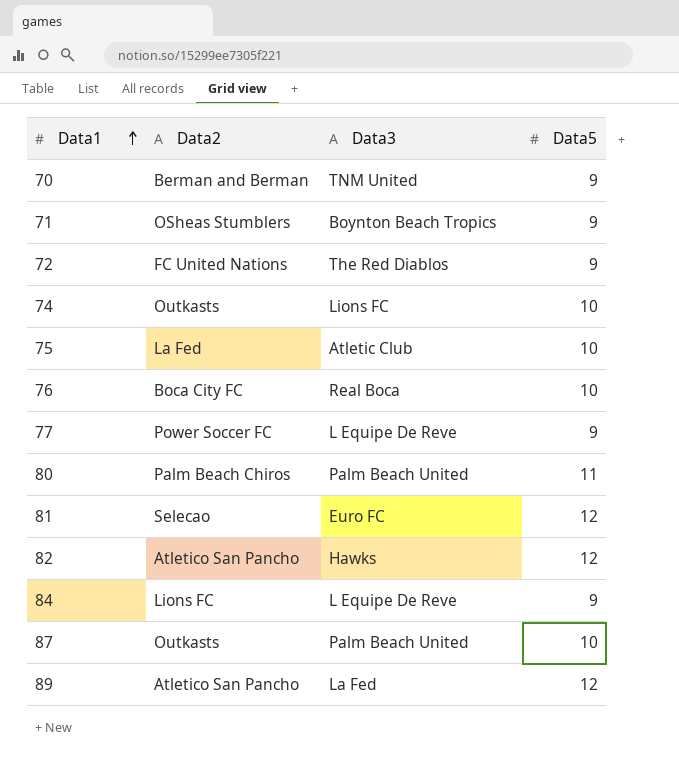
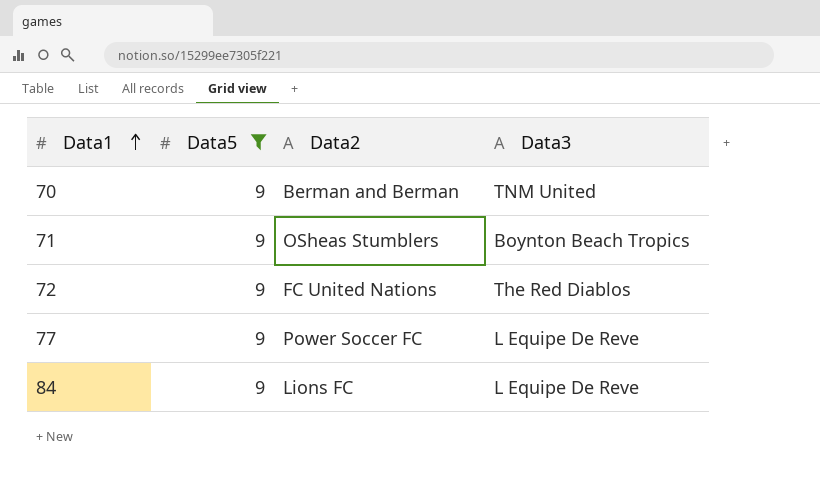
filter: none -> Data5 = 9
column Data5 | position: 4 -> 2

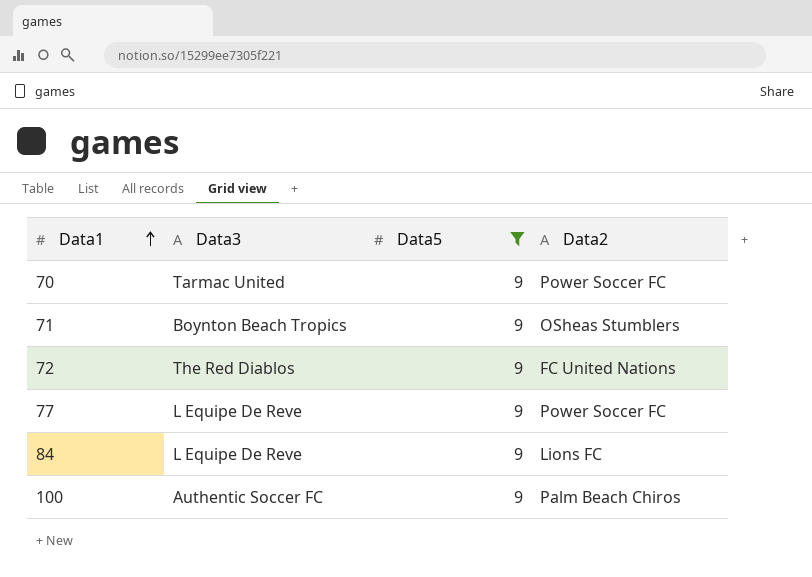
column Data3 | position: 4 -> 2
70 | Data3: TNM United -> Tarmac United
70 | Data2: Berman and Berman -> Power Soccer FC
row 100: none -> Authentic Soccer FC | 9 | Palm Beach Chiros

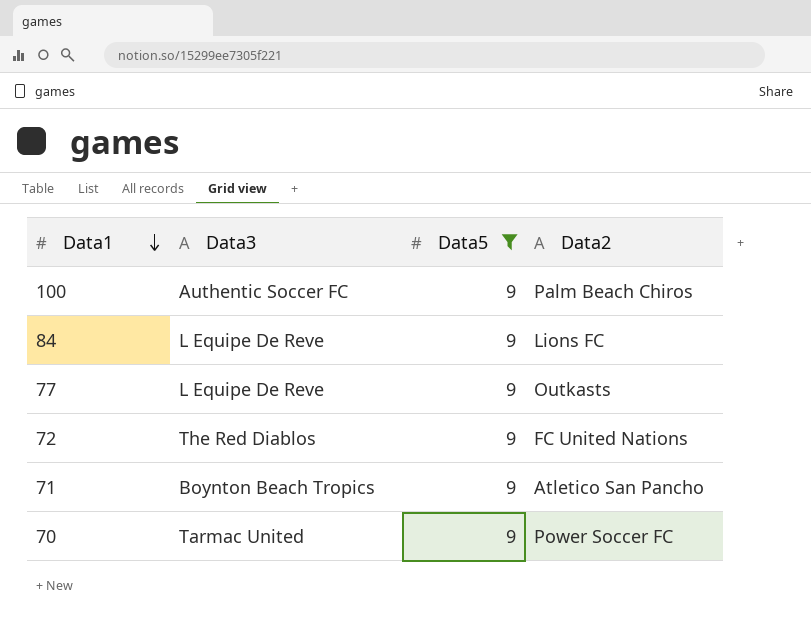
row order: Data1 ascending -> Data1 descending
77 | Data2: Power Soccer FC -> Outkasts
71 | Data2: OSheas Stumblers -> Atletico San Pancho

